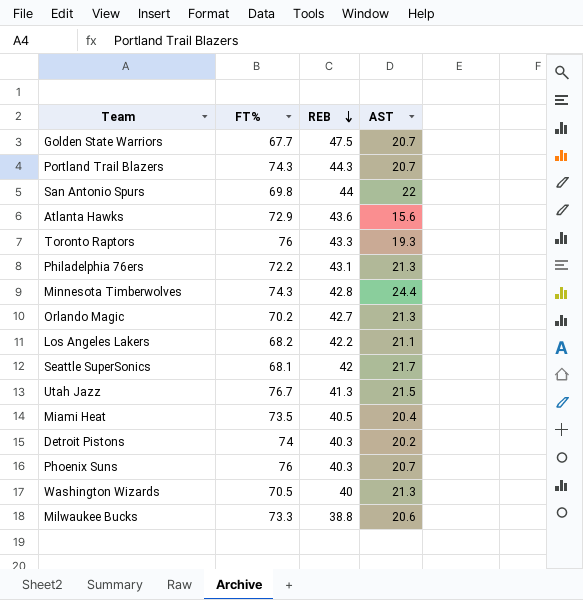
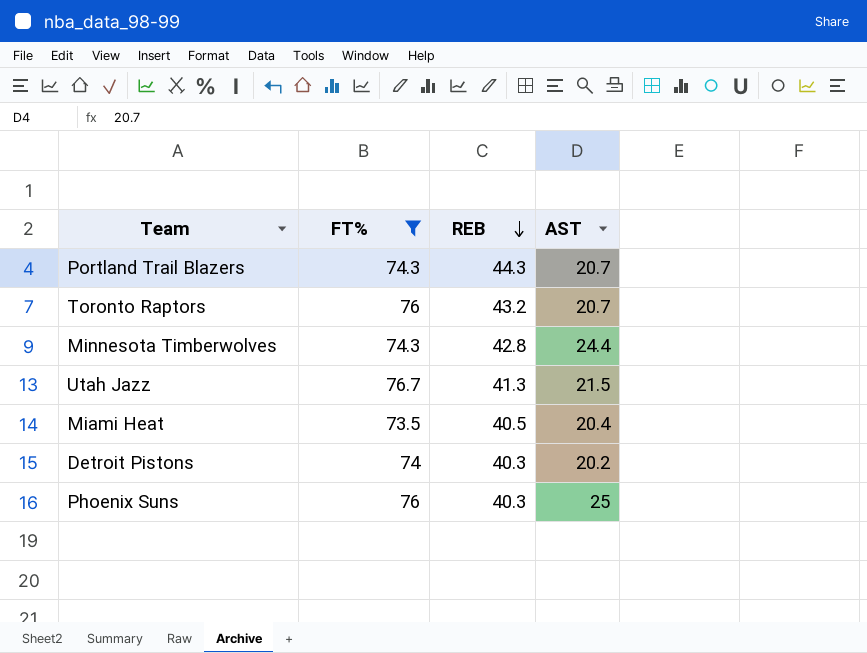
filter: none -> FT% >= 73.5
Toronto Raptors | REB: 43.3 -> 43.2
Toronto Raptors | AST: 19.3 -> 20.7
Phoenix Suns | AST: 20.7 -> 25

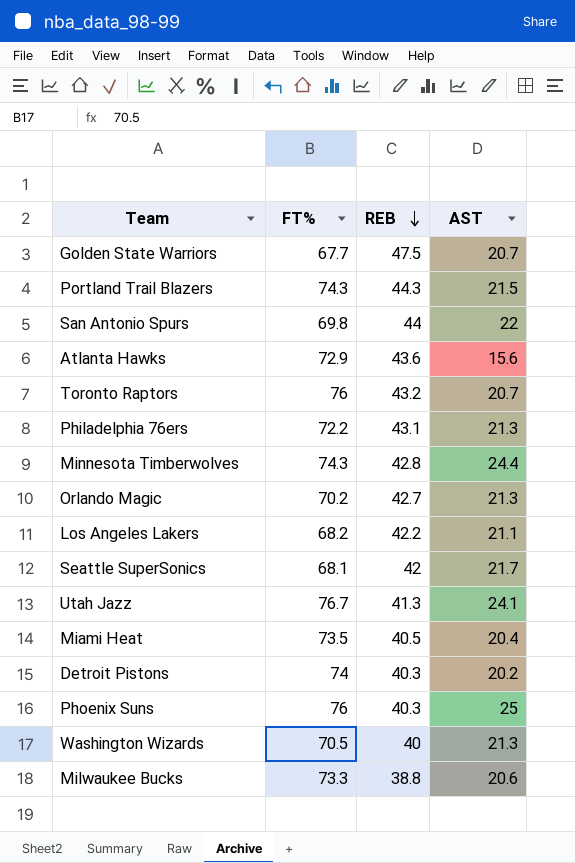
filter: FT% >= 73.5 -> none
Portland Trail Blazers | AST: 20.7 -> 21.5
Utah Jazz | AST: 21.5 -> 24.1

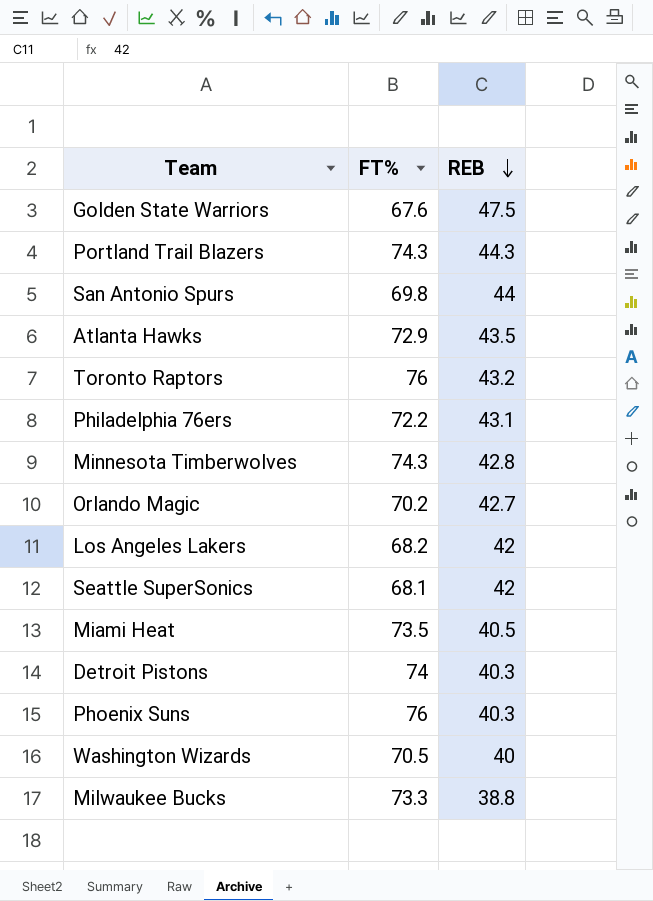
column AST | position: 4 -> none
row Utah Jazz: 76.7 | 41.3 | 24.1 -> none
Golden State Warriors | FT%: 67.7 -> 67.6
Atlanta Hawks | REB: 43.6 -> 43.5
Los Angeles Lakers | REB: 42.2 -> 42

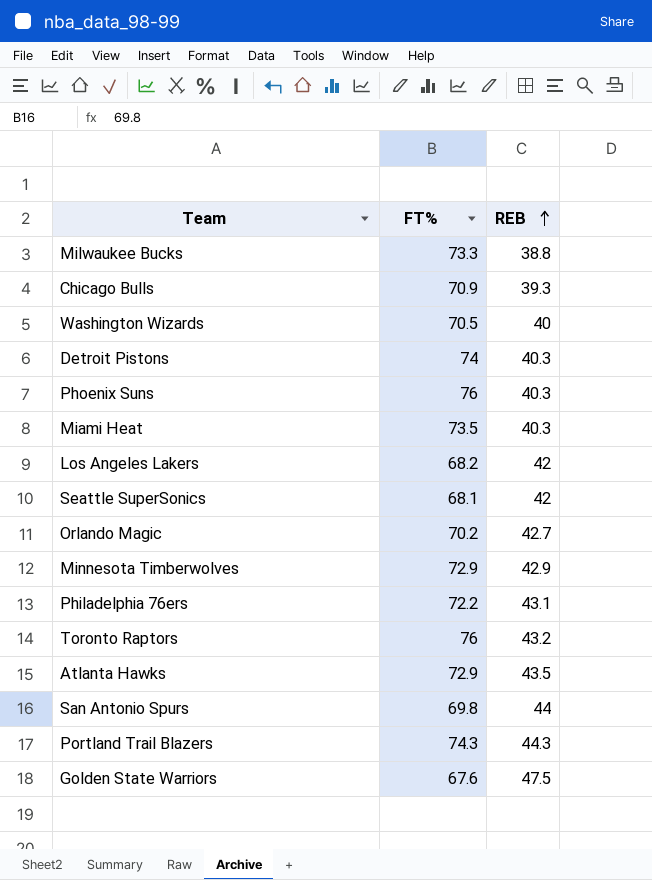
row order: REB descending -> REB ascending
row Chicago Bulls: none -> 70.9 | 39.3
Miami Heat | REB: 40.5 -> 40.3
Minnesota Timberwolves | FT%: 74.3 -> 72.9
Minnesota Timberwolves | REB: 42.8 -> 42.9

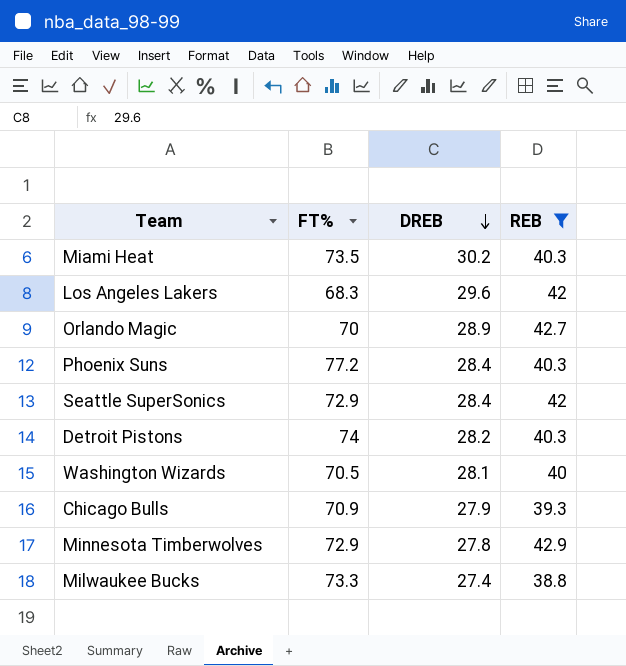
filter: none -> REB <= 42.9
row order: REB ascending -> DREB descending
column DREB | position: none -> 3
Los Angeles Lakers | FT%: 68.2 -> 68.3
Orlando Magic | FT%: 70.2 -> 70
Phoenix Suns | FT%: 76 -> 77.2
Seattle SuperSonics | FT%: 68.1 -> 72.9

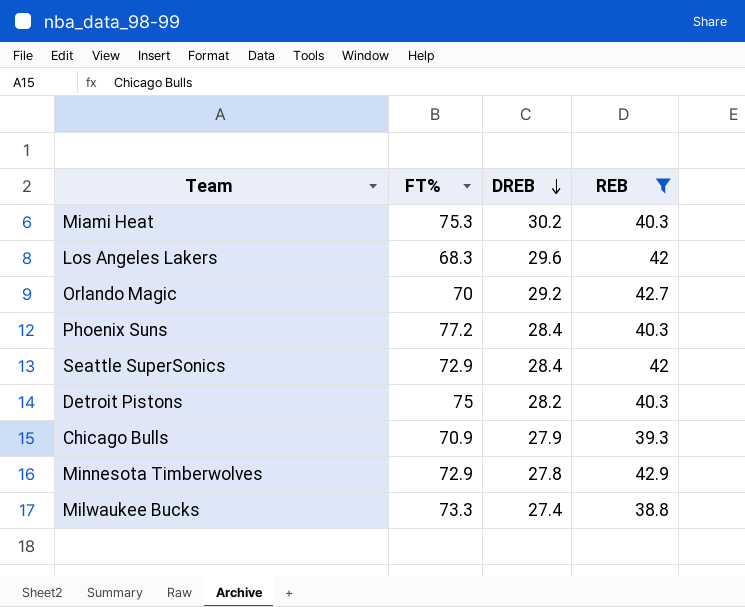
row Washington Wizards: 70.5 | 28.1 | 40 -> none
Miami Heat | FT%: 73.5 -> 75.3
Orlando Magic | DREB: 28.9 -> 29.2
Detroit Pistons | FT%: 74 -> 75

